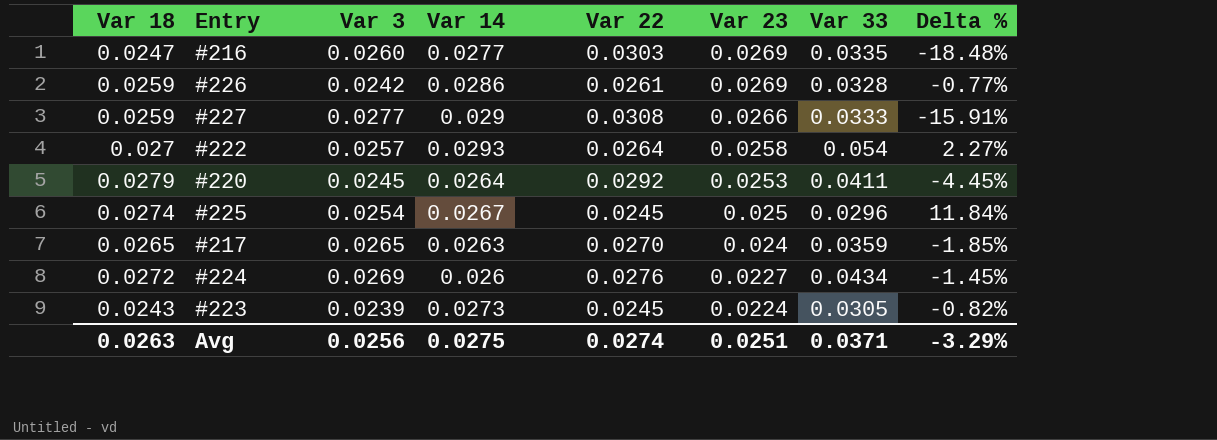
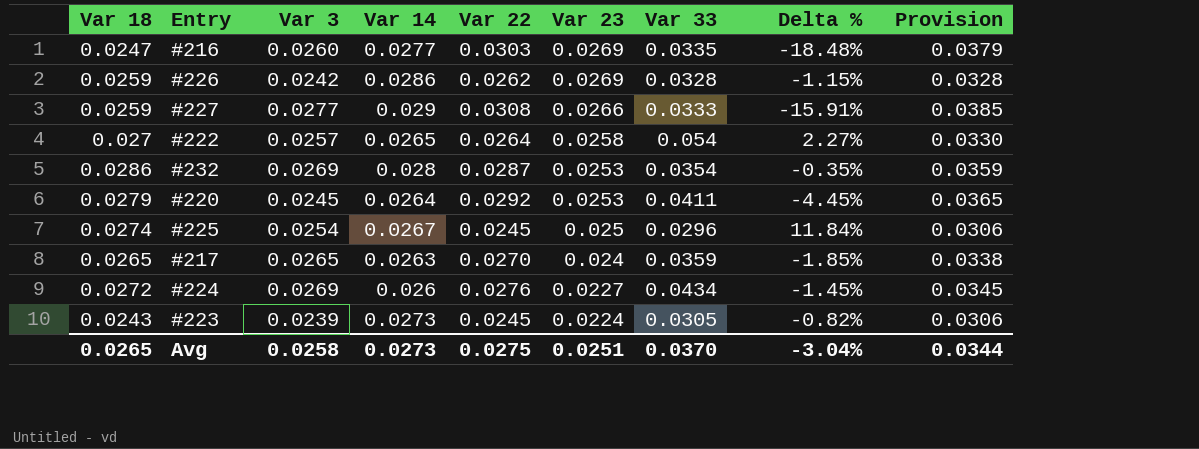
column Provision | formula: none -> [Var 22] * 1.25
#226 | Var 22: 0.0261 -> 0.0262
#226 | Delta %: -0.77% -> -1.15%
#222 | Var 14: 0.0293 -> 0.0265
row #232: none -> 0.0286 | 0.0269 | 0.028 | 0.0287 | 0.0253 | 0.0354 | -0.35% | 0.0359
Avg | Var 18: 0.0263 -> 0.0265
Avg | Var 3: 0.0256 -> 0.0258
Avg | Var 14: 0.0275 -> 0.0273
Avg | Var 22: 0.0274 -> 0.0275
Avg | Var 33: 0.0371 -> 0.0370
Avg | Delta %: -3.29% -> -3.04%

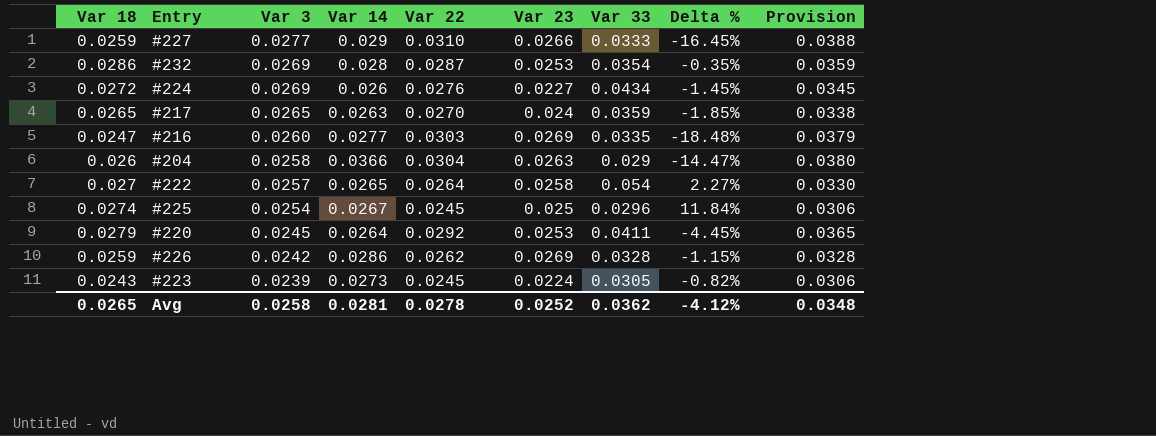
row order: Var 23 descending -> Var 3 descending
#227 | Var 22: 0.0308 -> 0.0310
#227 | Delta %: -15.91% -> -16.45%
#227 | Provision: 0.0385 -> 0.0388
row #204: none -> 0.026 | 0.0258 | 0.0366 | 0.0304 | 0.0263 | 0.029 | -14.47% | 0.0380
Avg | Var 14: 0.0273 -> 0.0281
Avg | Var 22: 0.0275 -> 0.0278
Avg | Var 23: 0.0251 -> 0.0252
Avg | Var 33: 0.0370 -> 0.0362
Avg | Delta %: -3.04% -> -4.12%
Avg | Provision: 0.0344 -> 0.0348

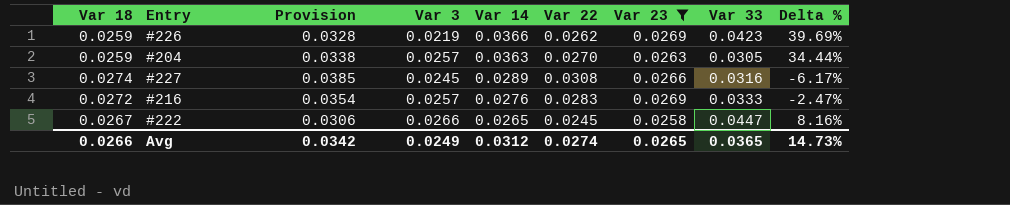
filter: none -> Var 23 >= 0.0258
row order: Var 3 descending -> Var 14 descending
column Provision | position: 9 -> 3
column Delta % | formula: ([Var 18] - [Var 22]) / [Var 22] -> ([Var 14] - [Var 22]) / [Var 22]
#226 | Var 3: 0.0242 -> 0.0219
#226 | Var 14: 0.0286 -> 0.0366
#226 | Var 33: 0.0328 -> 0.0423
#204 | Var 18: 0.026 -> 0.0259
#204 | Provision: 0.0380 -> 0.0338
#204 | Var 3: 0.0258 -> 0.0257
#204 | Var 14: 0.0366 -> 0.0363
#204 | Var 22: 0.0304 -> 0.0270
#204 | Var 33: 0.029 -> 0.0305
#227 | Var 18: 0.0259 -> 0.0274
#227 | Provision: 0.0388 -> 0.0385
#227 | Var 3: 0.0277 -> 0.0245
#227 | Var 14: 0.029 -> 0.0289
#227 | Var 22: 0.0310 -> 0.0308
#227 | Var 33: 0.0333 -> 0.0316
#216 | Var 18: 0.0247 -> 0.0272
#216 | Provision: 0.0379 -> 0.0354
#216 | Var 3: 0.0260 -> 0.0257
#216 | Var 14: 0.0277 -> 0.0276
#216 | Var 22: 0.0303 -> 0.0283
#216 | Var 33: 0.0335 -> 0.0333
#222 | Var 18: 0.027 -> 0.0267
#222 | Provision: 0.0330 -> 0.0306
#222 | Var 3: 0.0257 -> 0.0266
#222 | Var 22: 0.0264 -> 0.0245
#222 | Var 33: 0.054 -> 0.0447
Avg | Var 18: 0.0265 -> 0.0266
Avg | Provision: 0.0348 -> 0.0342
Avg | Var 3: 0.0258 -> 0.0249
Avg | Var 14: 0.0281 -> 0.0312
Avg | Var 22: 0.0278 -> 0.0274
Avg | Var 23: 0.0252 -> 0.0265
Avg | Var 33: 0.0362 -> 0.0365
Avg | Delta %: -4.12% -> 14.73%

